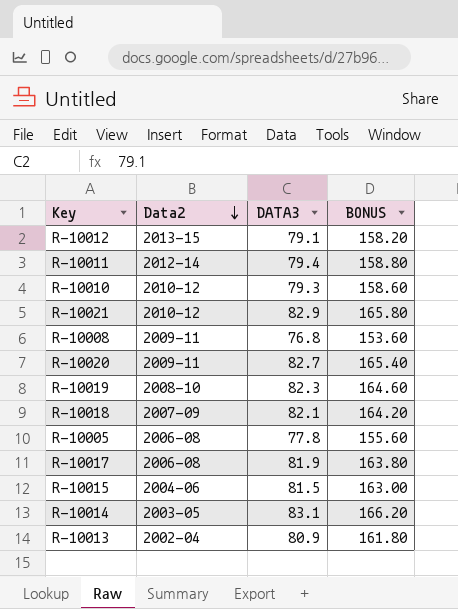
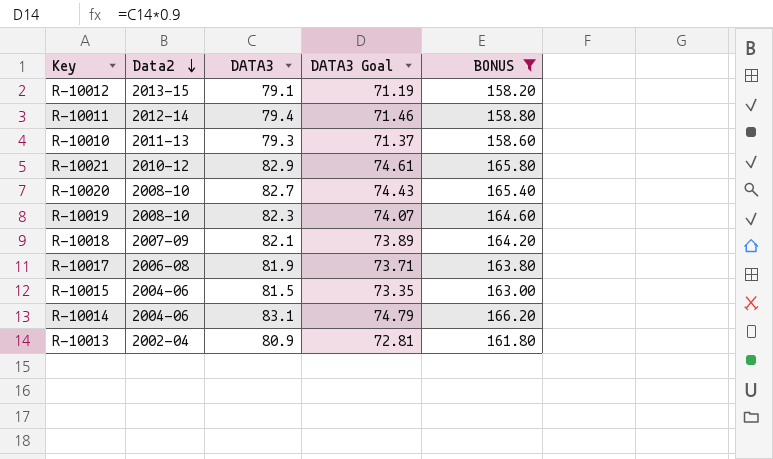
filter: none -> BONUS >= 158.20
column DATA3 Goal | formula: none -> [DATA3] * 0.9
R-10010 | Data2: 2010-12 -> 2011-13
R-10020 | Data2: 2009-11 -> 2008-10
R-10014 | Data2: 2003-05 -> 2004-06

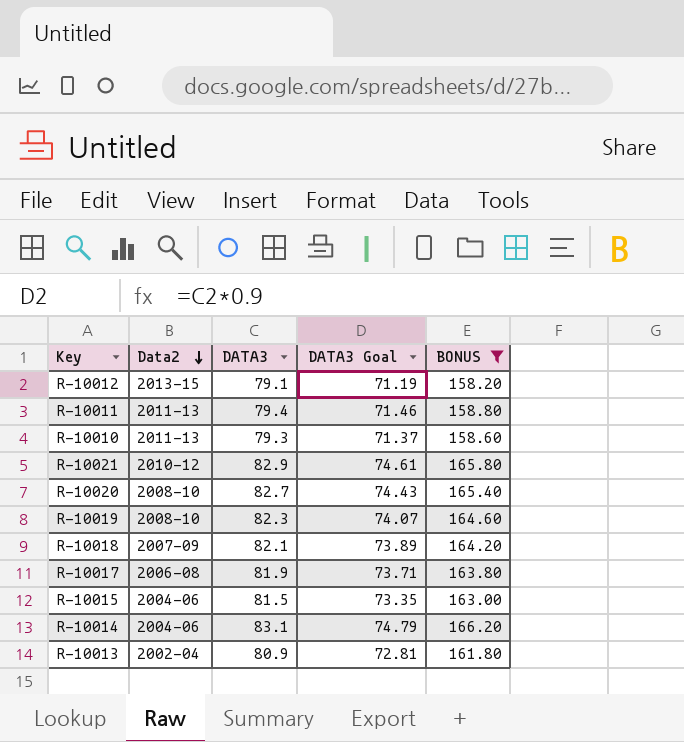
R-10011 | Data2: 2012-14 -> 2011-13

